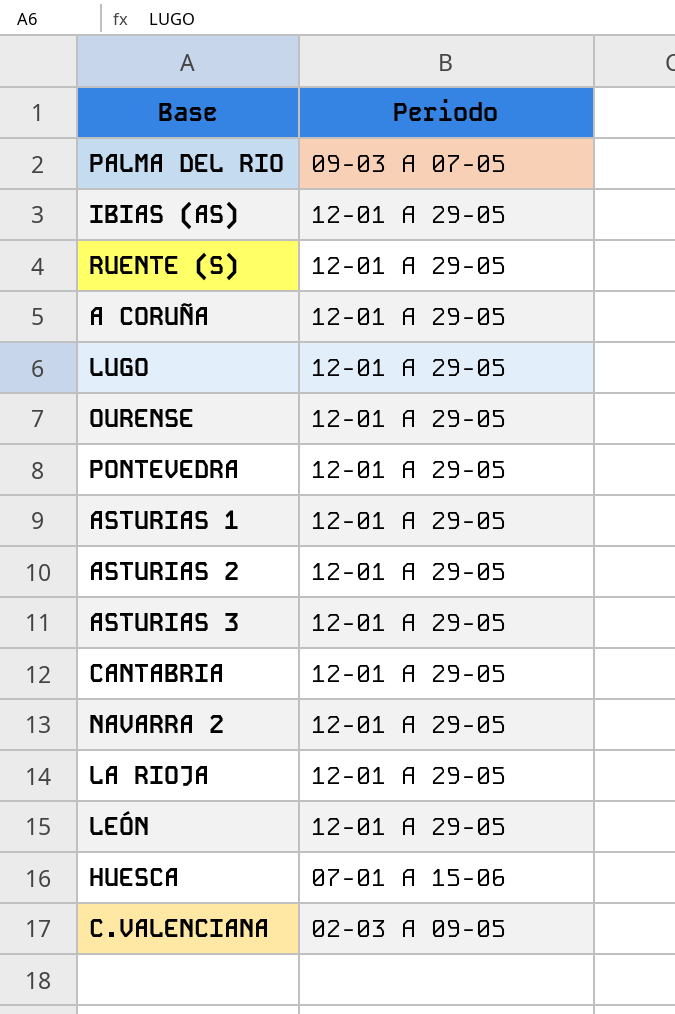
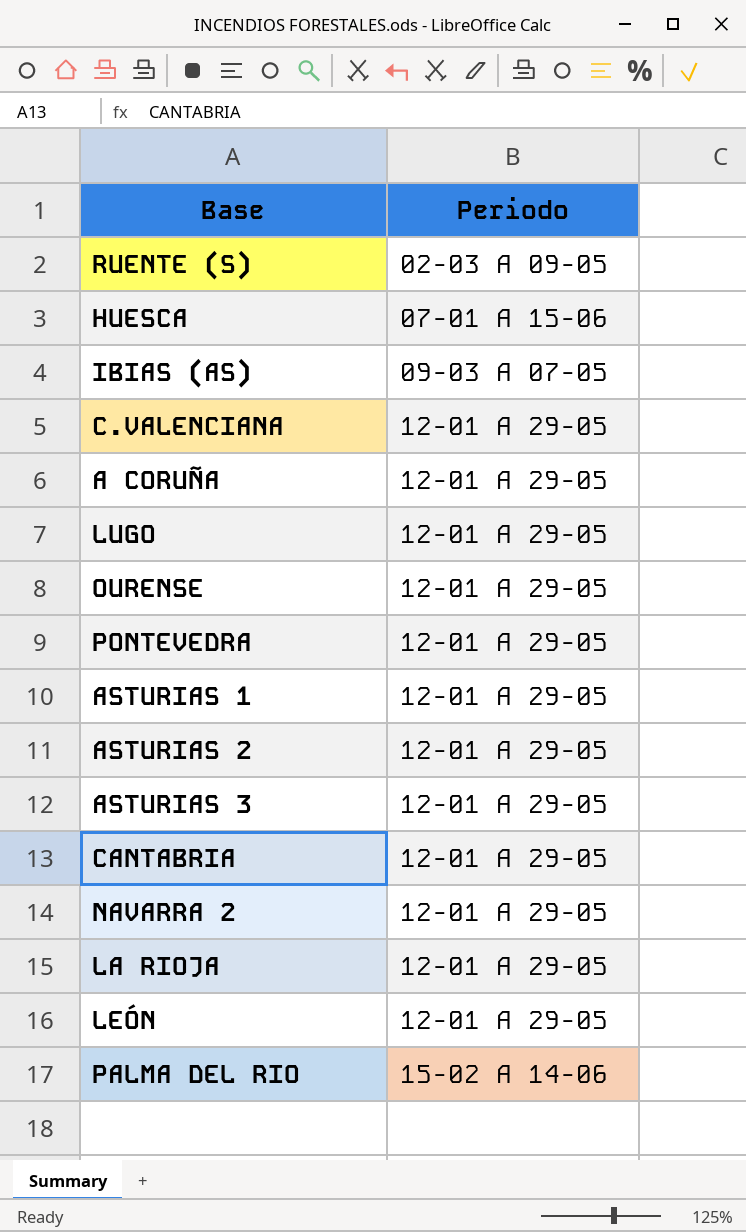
row order: none -> Periodo ascending
RUENTE (S) | Periodo: 12-01 A 29-05 -> 02-03 A 09-05
IBIAS (AS) | Periodo: 12-01 A 29-05 -> 09-03 A 07-05
C.VALENCIANA | Periodo: 02-03 A 09-05 -> 12-01 A 29-05
PALMA DEL RIO | Periodo: 09-03 A 07-05 -> 15-02 A 14-06

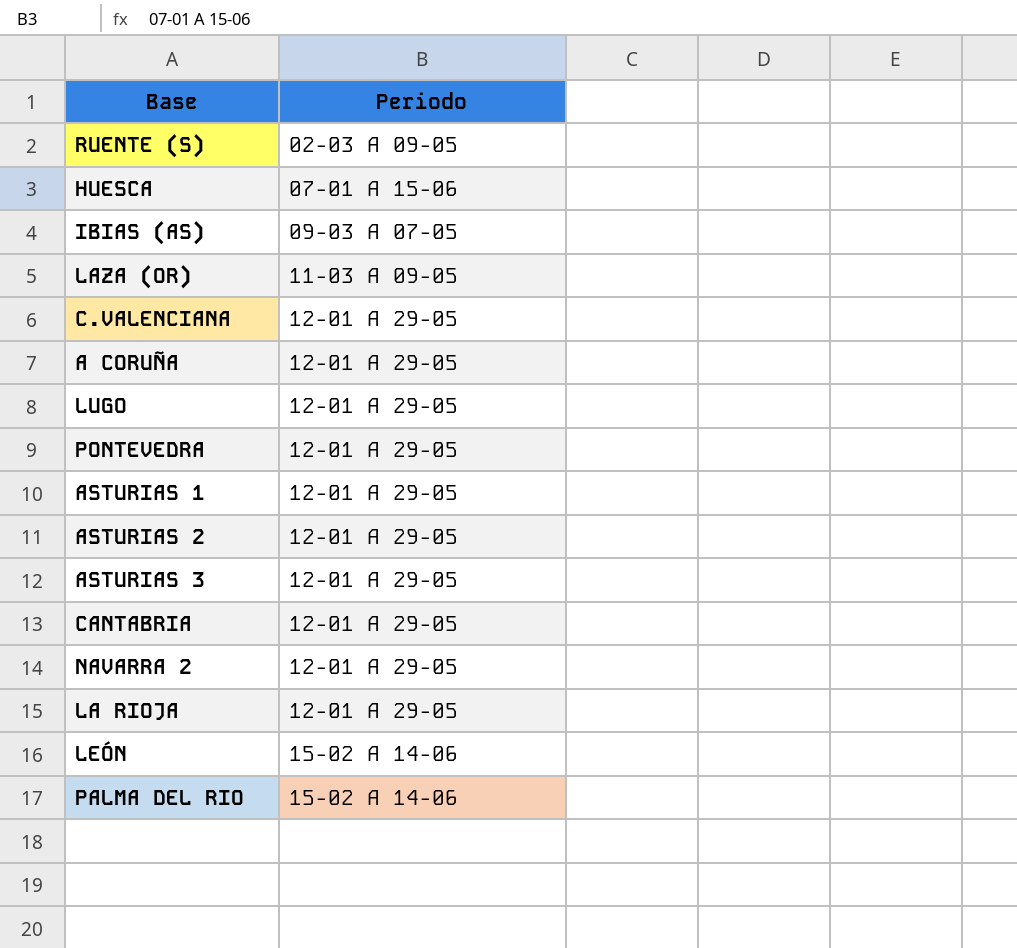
row OURENSE: 12-01 A 29-05 -> none
row LAZA (OR): none -> 11-03 A 09-05
LEÓN | Periodo: 12-01 A 29-05 -> 15-02 A 14-06

